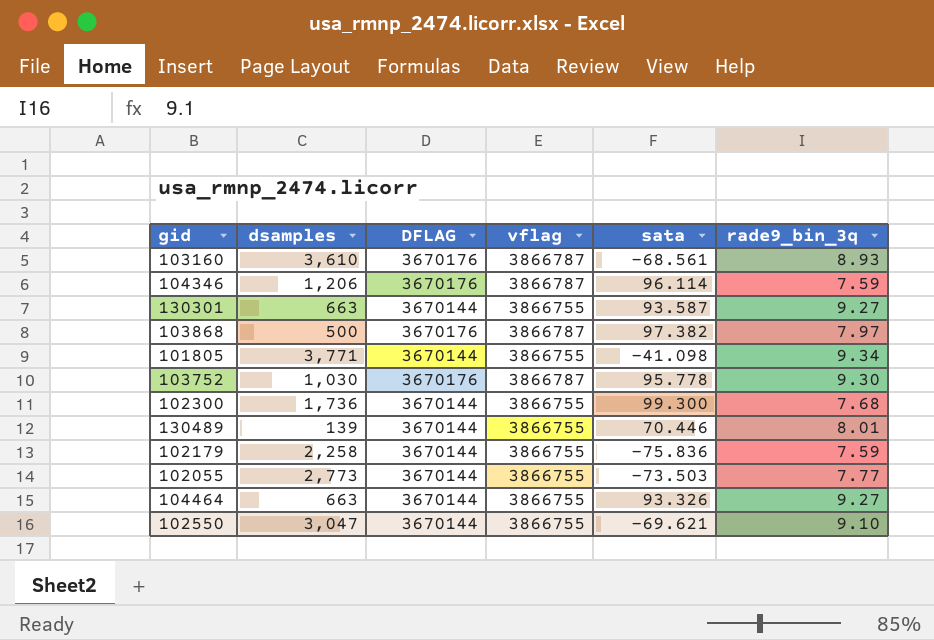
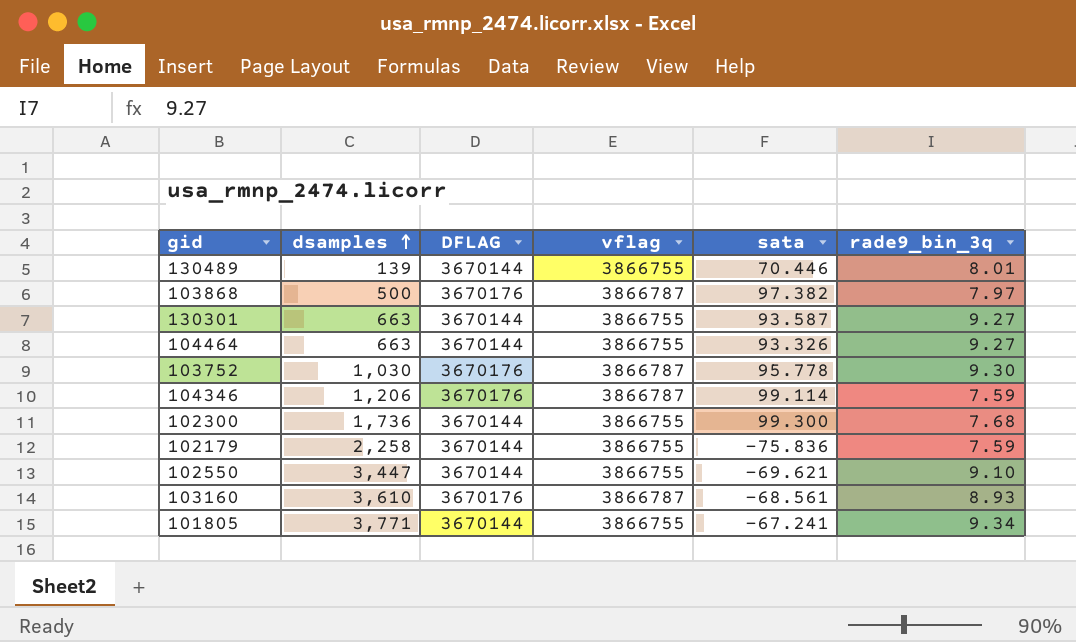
row order: none -> dsamples ascending
row 102055: 2,773 | 3670144 | 3866755 | -73.503 | 7.77 -> none
104346 | sata: 96.114 -> 99.114
102550 | dsamples: 3,047 -> 3,447
101805 | sata: -41.098 -> -67.241

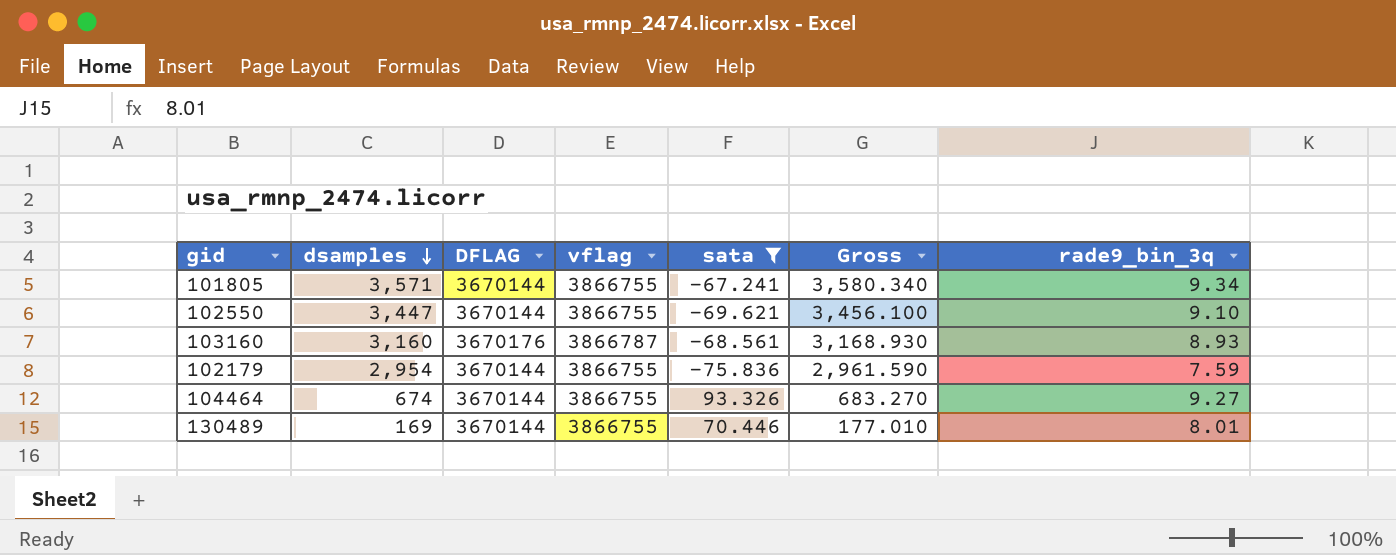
filter: none -> sata <= 93.326
row order: dsamples ascending -> dsamples descending
column Gross | formula: none -> [dsamples] + [rade9_bin_3q]
101805 | dsamples: 3,771 -> 3,571
103160 | dsamples: 3,610 -> 3,160
102179 | dsamples: 2,258 -> 2,954
104464 | dsamples: 663 -> 674
130489 | dsamples: 139 -> 169

